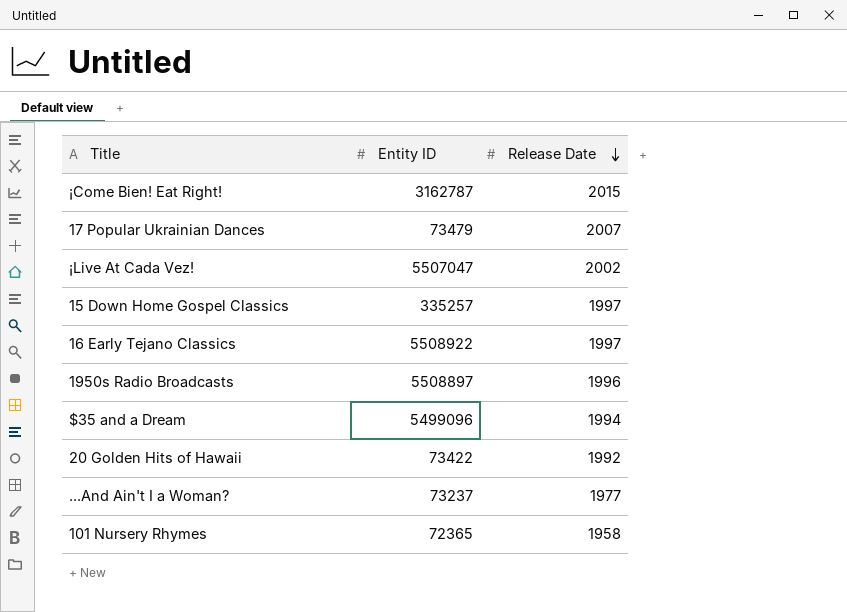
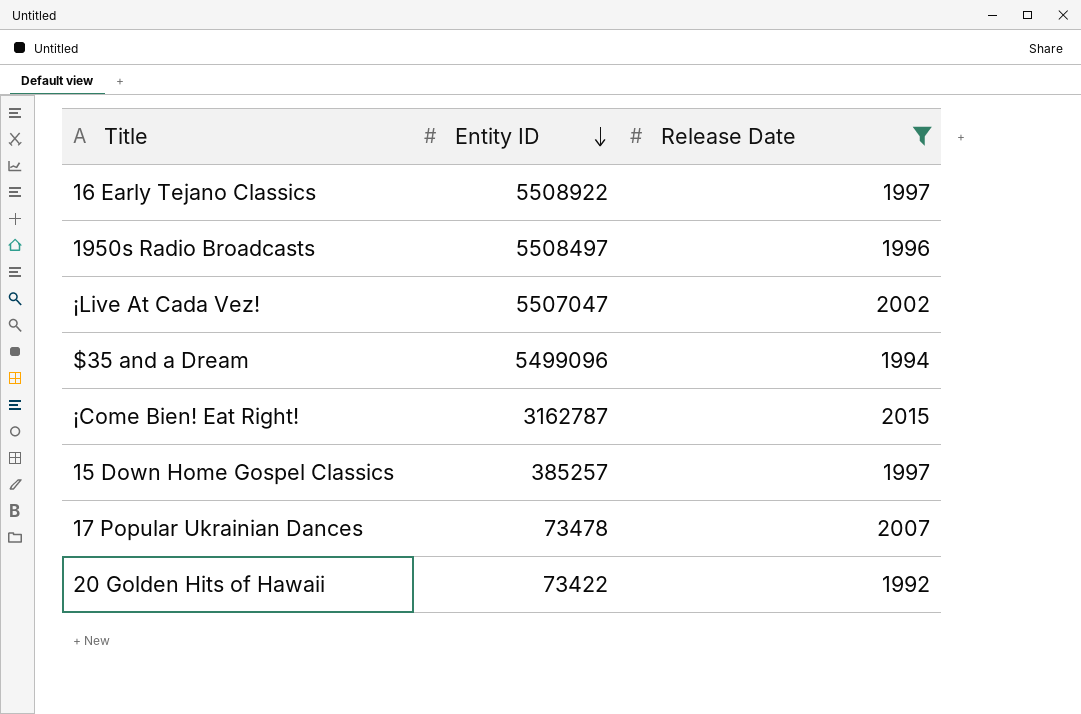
filter: none -> Release Date >= 1992
row order: Release Date descending -> Entity ID descending
1950s Radio Broadcasts | Entity ID: 5508897 -> 5508497
15 Down Home Gospel Classics | Entity ID: 335257 -> 385257
17 Popular Ukrainian Dances | Entity ID: 73479 -> 73478

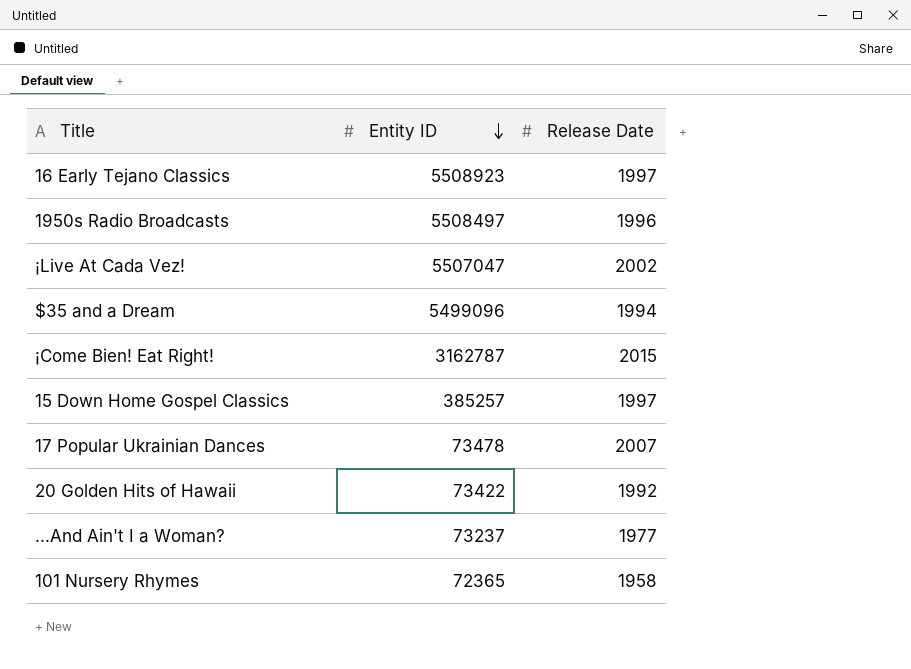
filter: Release Date >= 1992 -> none
16 Early Tejano Classics | Entity ID: 5508922 -> 5508923

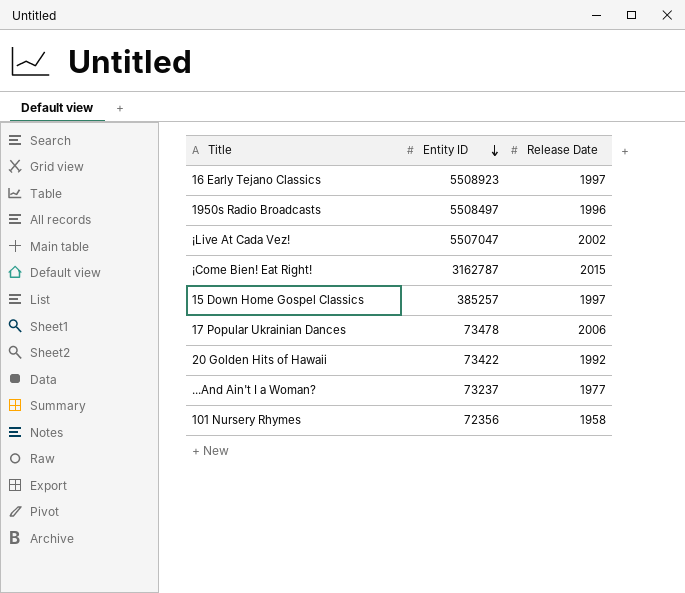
row $35 and a Dream: 5499096 | 1994 -> none
17 Popular Ukrainian Dances | Release Date: 2007 -> 2006
101 Nursery Rhymes | Entity ID: 72365 -> 72356

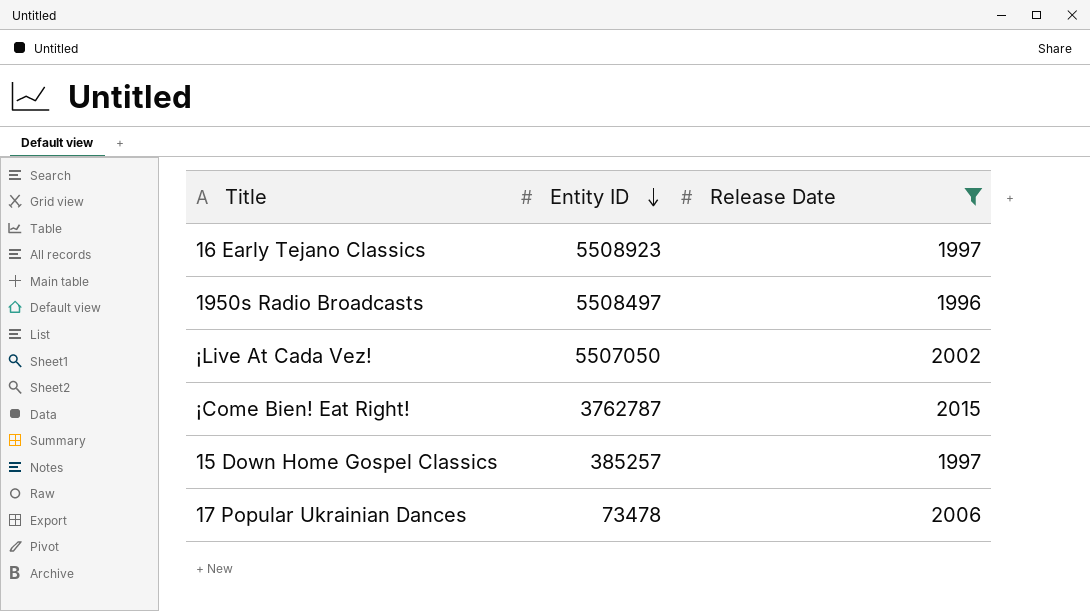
filter: none -> Release Date >= 1996
¡Live At Cada Vez! | Entity ID: 5507047 -> 5507050
¡Come Bien! Eat Right! | Entity ID: 3162787 -> 3762787

